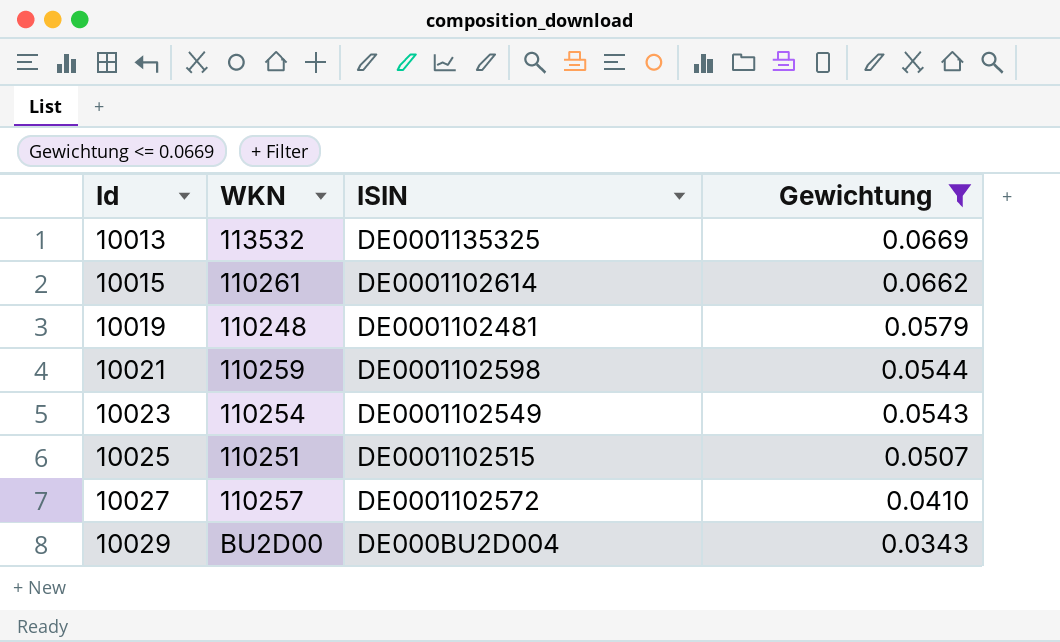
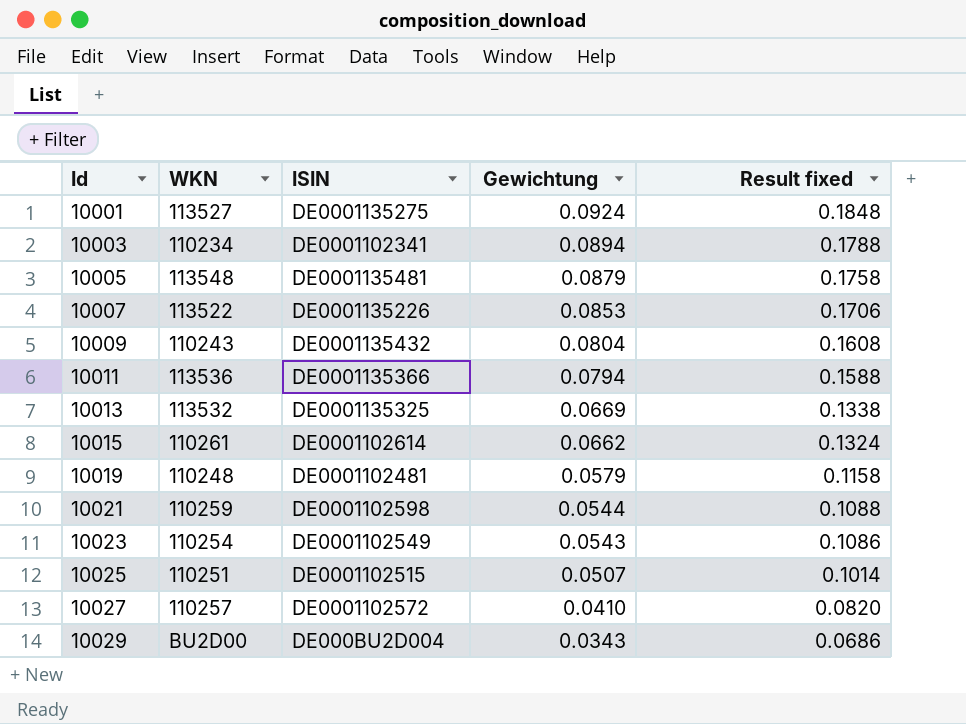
filter: Gewichtung <= 0.0669 -> none
column Result fixed | formula: none -> [Gewichtung] * 2

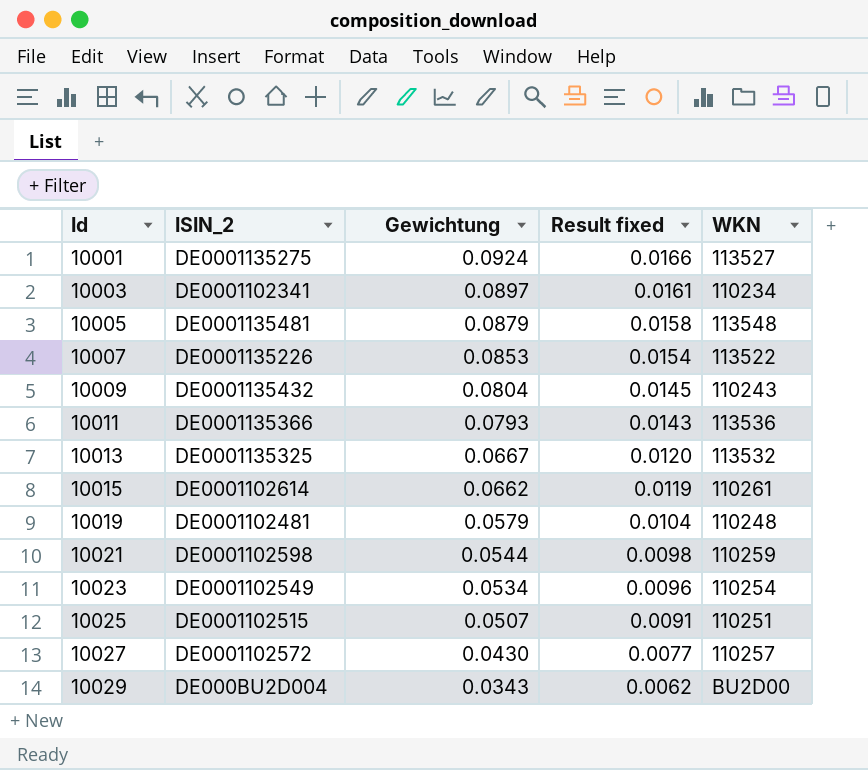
column name: ISIN -> ISIN_2
column Result fixed | formula: [Gewichtung] * 2 -> [Gewichtung] * 0.18
column WKN | position: 2 -> 5
10003 | Gewichtung: 0.0894 -> 0.0897
10011 | Gewichtung: 0.0794 -> 0.0793
10013 | Gewichtung: 0.0669 -> 0.0667
10023 | Gewichtung: 0.0543 -> 0.0534
10027 | Gewichtung: 0.0410 -> 0.0430

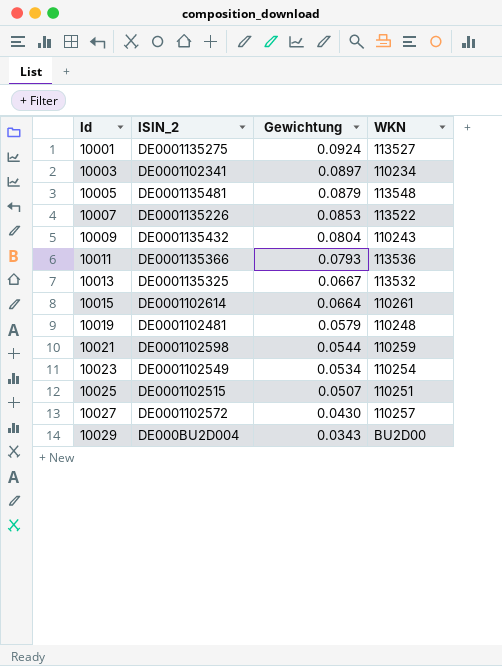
column Result fixed | formula: [Gewichtung] * 0.18 -> none
10015 | Gewichtung: 0.0662 -> 0.0664

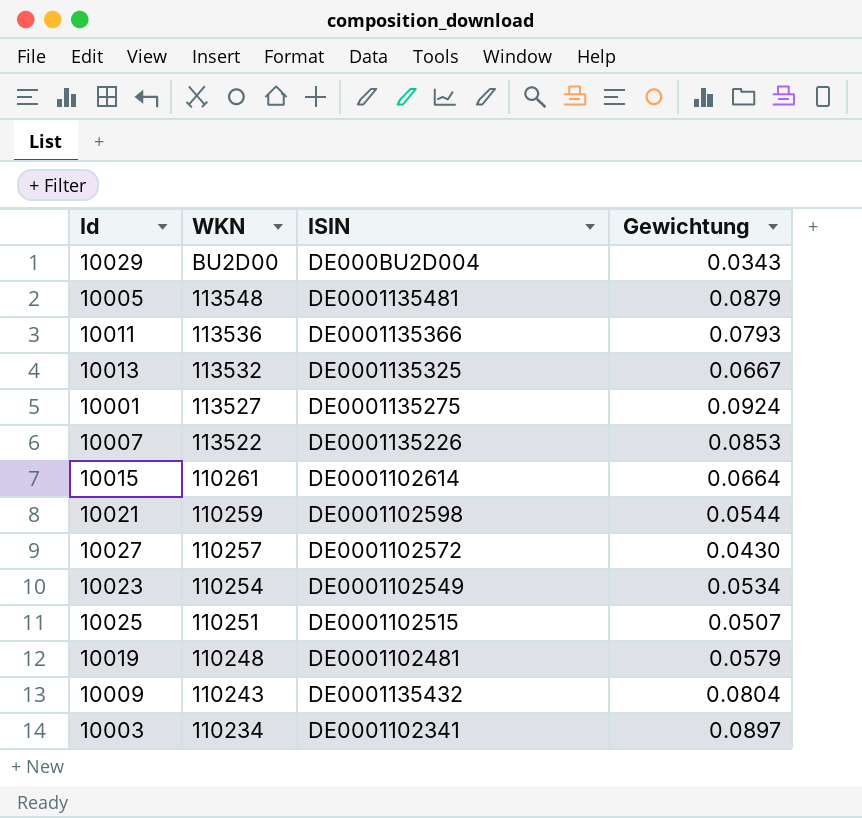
row order: Id ascending -> WKN descending
column WKN | position: 4 -> 2
column name: ISIN_2 -> ISIN

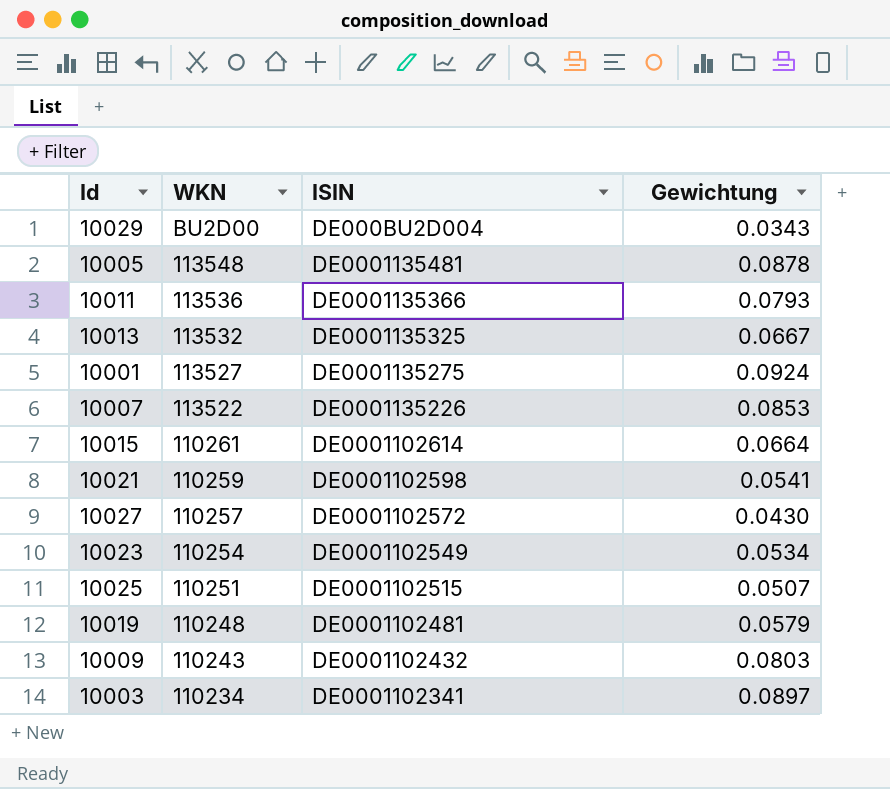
10005 | Gewichtung: 0.0879 -> 0.0878
10021 | Gewichtung: 0.0544 -> 0.0541
10009 | ISIN: DE0001135432 -> DE0001102432
10009 | Gewichtung: 0.0804 -> 0.0803

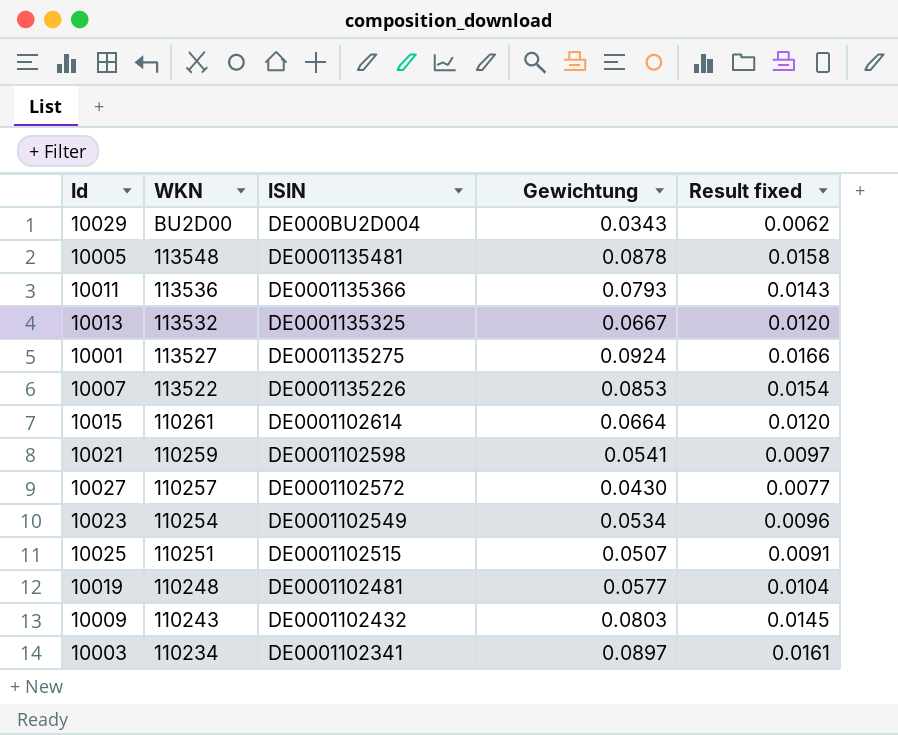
column Result fixed | formula: none -> [Gewichtung] * 0.18
10019 | Gewichtung: 0.0579 -> 0.0577

